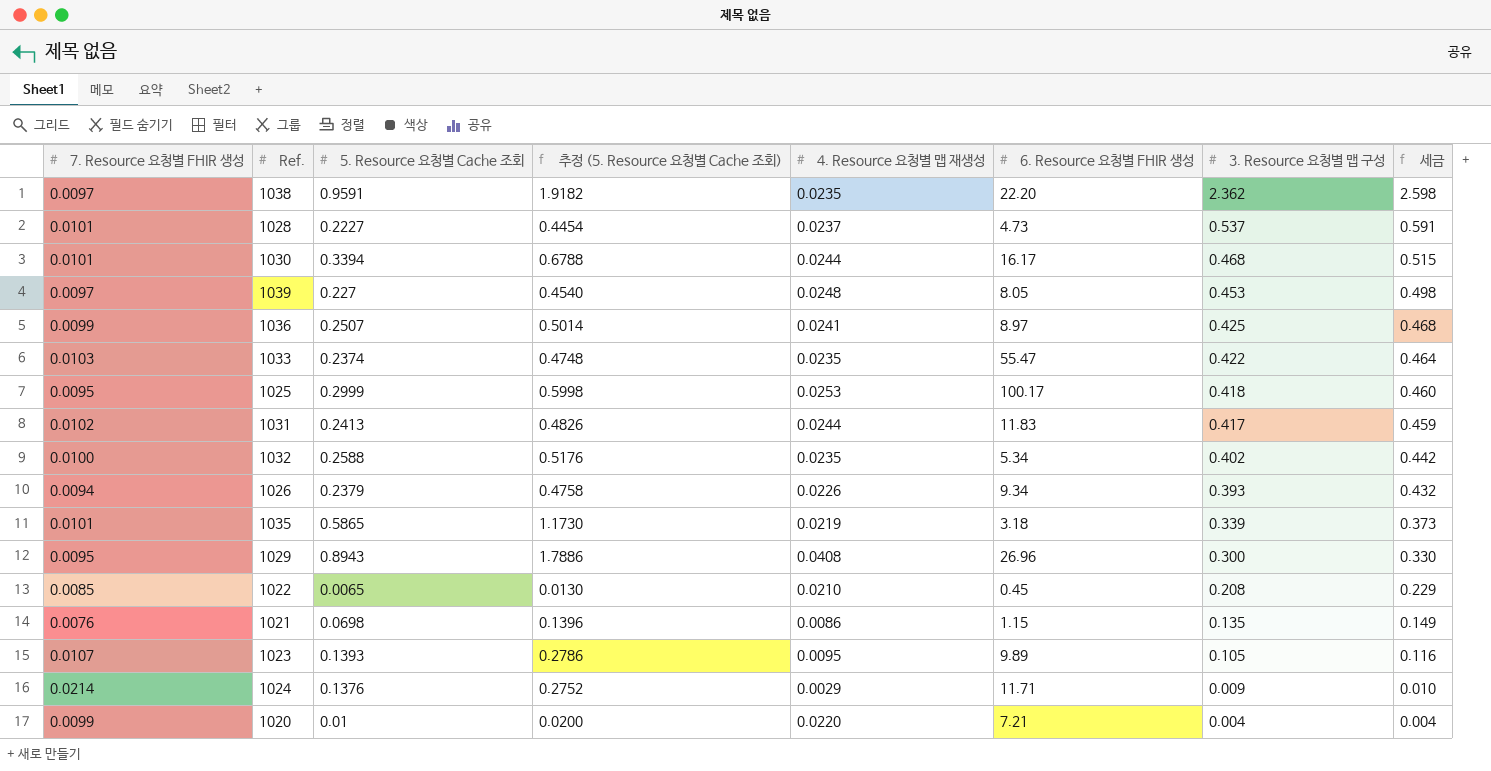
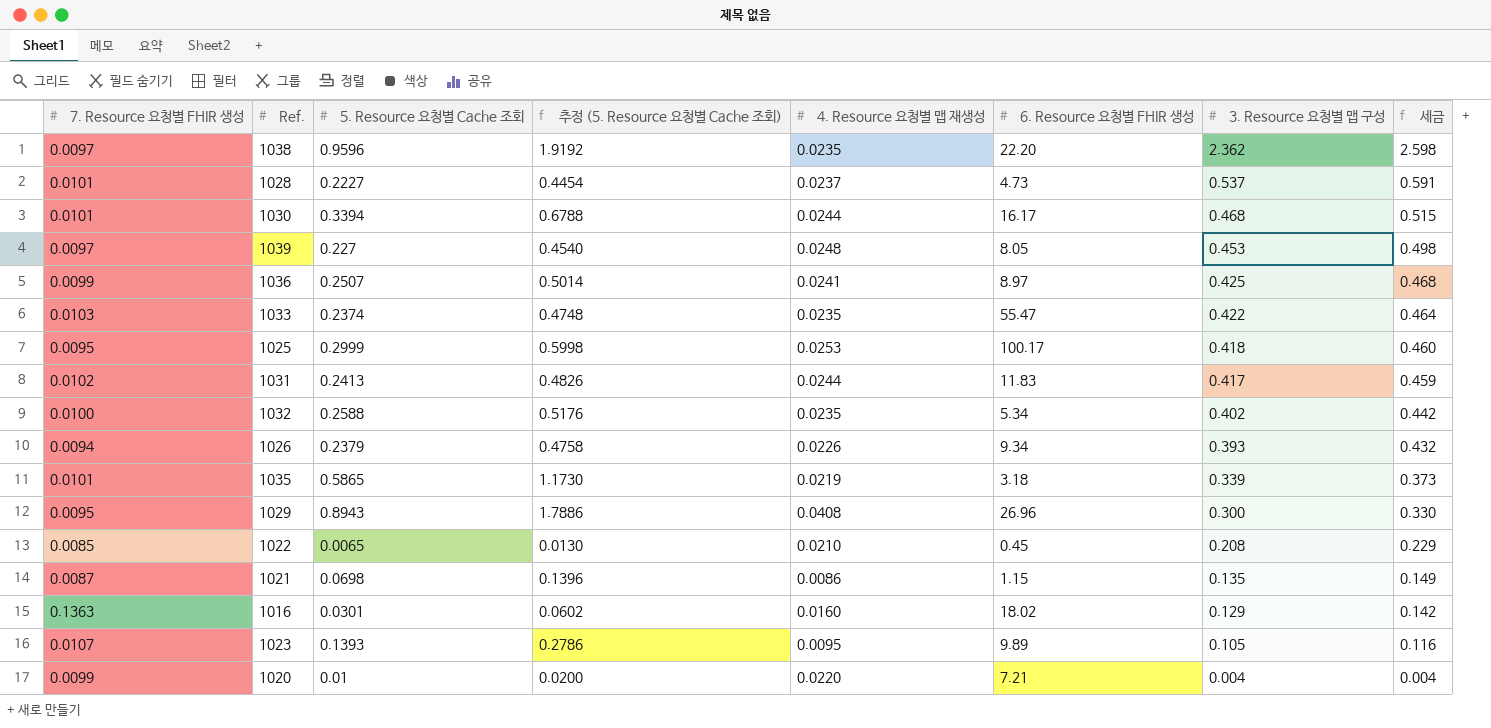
row 1024: 0.0214 | 0.1376 | 0.2752 | 0.0029 | 11.71 | 0.009 | 0.010 -> none
1038 | 5. Resource 요청별 Cache 조회: 0.9591 -> 0.9596
1038 | 추정 (5. Resource 요청별 Cache 조회): 1.9182 -> 1.9192
1021 | 7. Resource 요청별 FHIR 생성: 0.0076 -> 0.0087
row 1016: none -> 0.1363 | 0.0301 | 0.0602 | 0.0160 | 18.02 | 0.129 | 0.142

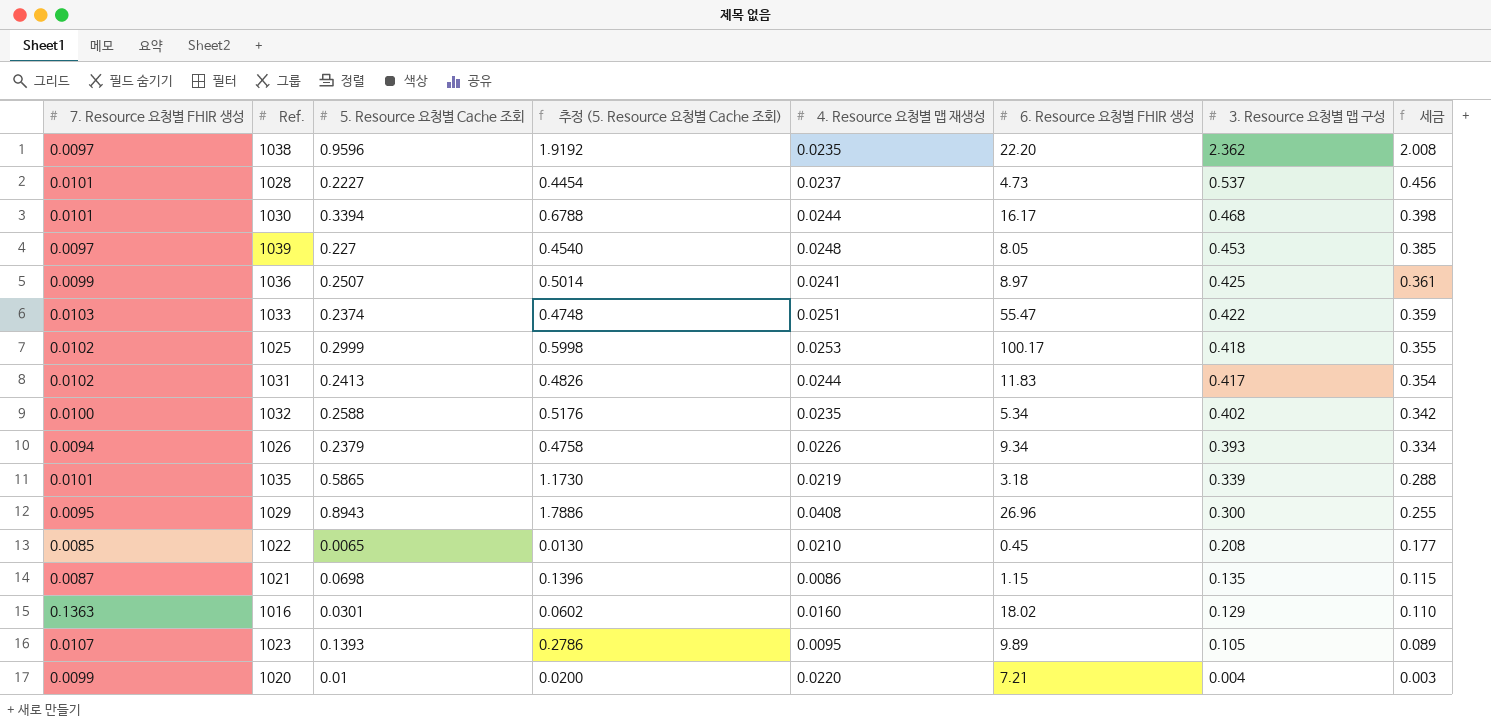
column 세금 | formula: [3. Resource 요청별 맵 구성] * 1.1 -> [3. Resource 요청별 맵 구성] * 0.85
1033 | 4. Resource 요청별 맵 재생성: 0.0235 -> 0.0251
1025 | 7. Resource 요청별 FHIR 생성: 0.0095 -> 0.0102

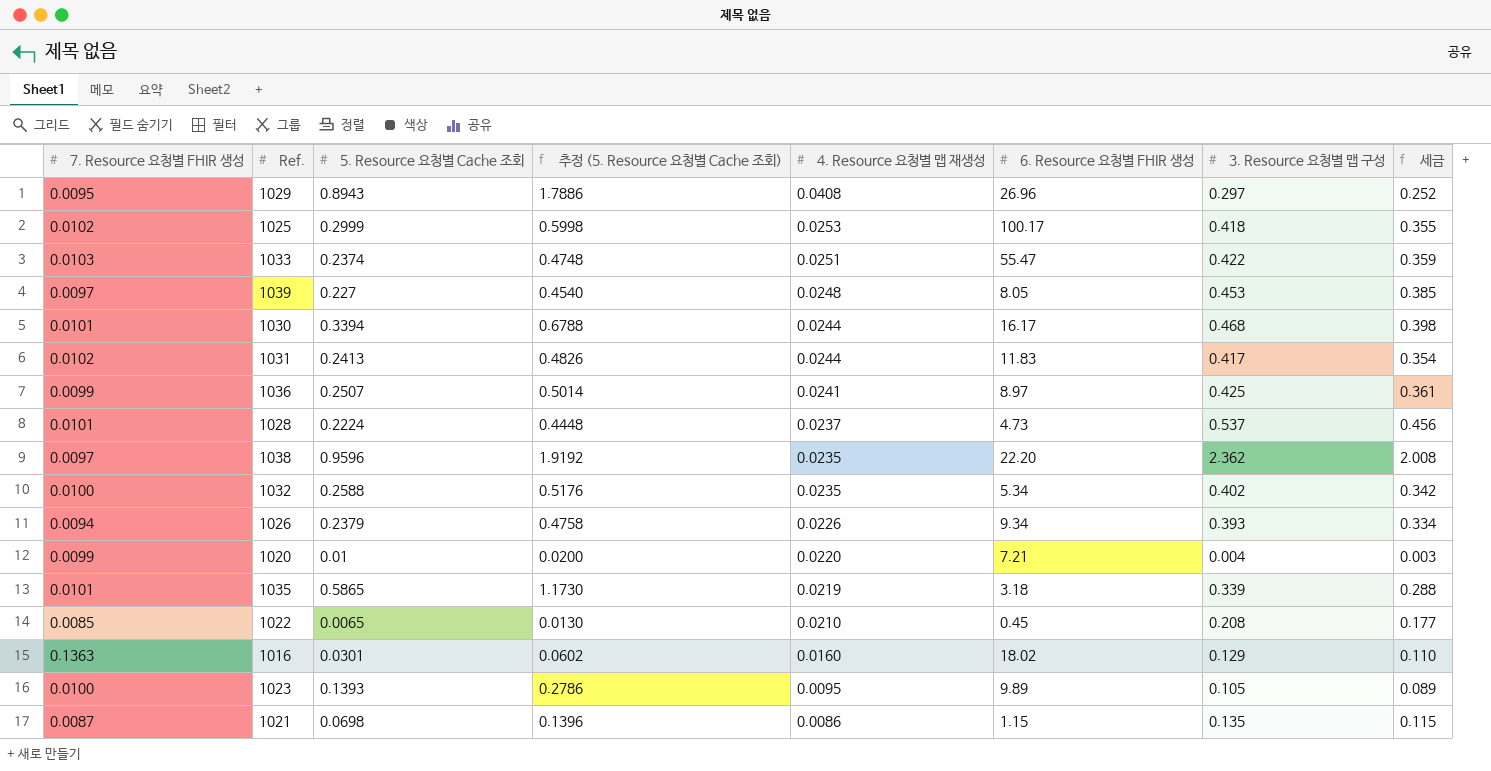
row order: 3. Resource 요청별 맵 구성 descending -> 4. Resource 요청별 맵 재생성 descending
1029 | 3. Resource 요청별 맵 구성: 0.300 -> 0.297
1029 | 세금: 0.255 -> 0.252
1028 | 5. Resource 요청별 Cache 조회: 0.2227 -> 0.2224
1028 | 추정 (5. Resource 요청별 Cache 조회): 0.4454 -> 0.4448
1023 | 7. Resource 요청별 FHIR 생성: 0.0107 -> 0.0100

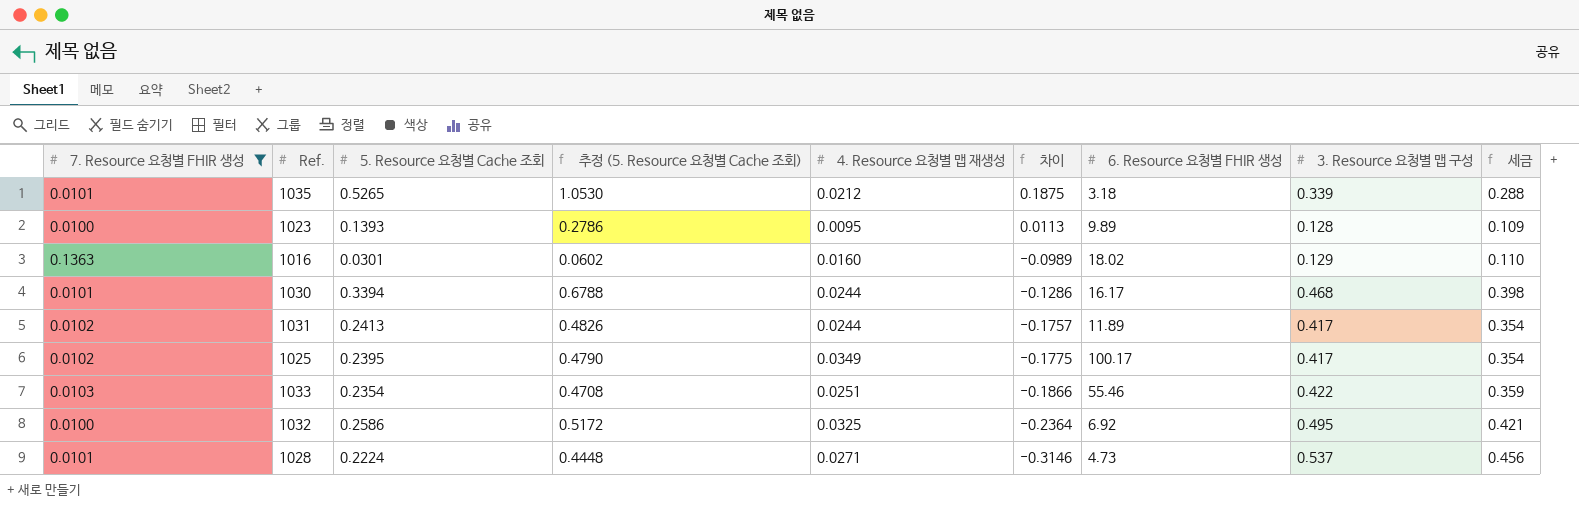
filter: none -> 7. Resource 요청별 FHIR 생성 >= 0.0100
row order: 4. Resource 요청별 맵 재생성 descending -> 차이 descending
column 차이 | formula: none -> [5. Resource 요청별 Cache 조회] - [3. Resource 요청별 맵 구성]
1035 | 5. Resource 요청별 Cache 조회: 0.5865 -> 0.5265
1035 | 추정 (5. Resource 요청별 Cache 조회): 1.1730 -> 1.0530
1035 | 4. Resource 요청별 맵 재생성: 0.0219 -> 0.0212
1023 | 3. Resource 요청별 맵 구성: 0.105 -> 0.128
1023 | 세금: 0.089 -> 0.109
1031 | 6. Resource 요청별 FHIR 생성: 11.83 -> 11.89
1025 | 5. Resource 요청별 Cache 조회: 0.2999 -> 0.2395
1025 | 추정 (5. Resource 요청별 Cache 조회): 0.5998 -> 0.4790
1025 | 4. Resource 요청별 맵 재생성: 0.0253 -> 0.0349
1025 | 3. Resource 요청별 맵 구성: 0.418 -> 0.417
1025 | 세금: 0.355 -> 0.354
1033 | 5. Resource 요청별 Cache 조회: 0.2374 -> 0.2354
1033 | 추정 (5. Resource 요청별 Cache 조회): 0.4748 -> 0.4708
1033 | 6. Resource 요청별 FHIR 생성: 55.47 -> 55.46
1032 | 5. Resource 요청별 Cache 조회: 0.2588 -> 0.2586
1032 | 추정 (5. Resource 요청별 Cache 조회): 0.5176 -> 0.5172
1032 | 4. Resource 요청별 맵 재생성: 0.0235 -> 0.0325
1032 | 6. Resource 요청별 FHIR 생성: 5.34 -> 6.92
1032 | 3. Resource 요청별 맵 구성: 0.402 -> 0.495
1032 | 세금: 0.342 -> 0.421
1028 | 4. Resource 요청별 맵 재생성: 0.0237 -> 0.0271

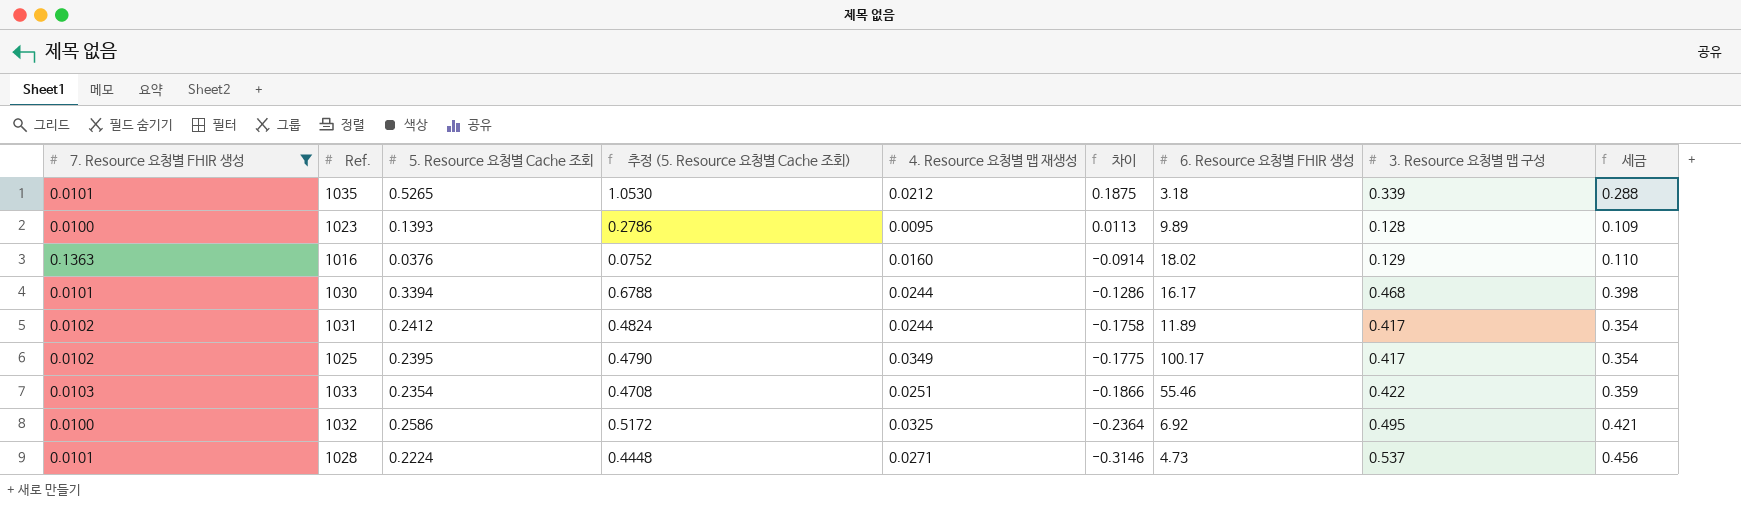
1016 | 5. Resource 요청별 Cache 조회: 0.0301 -> 0.0376
1016 | 추정 (5. Resource 요청별 Cache 조회): 0.0602 -> 0.0752
1016 | 차이: -0.0989 -> -0.0914
1031 | 5. Resource 요청별 Cache 조회: 0.2413 -> 0.2412
1031 | 추정 (5. Resource 요청별 Cache 조회): 0.4826 -> 0.4824
1031 | 차이: -0.1757 -> -0.1758

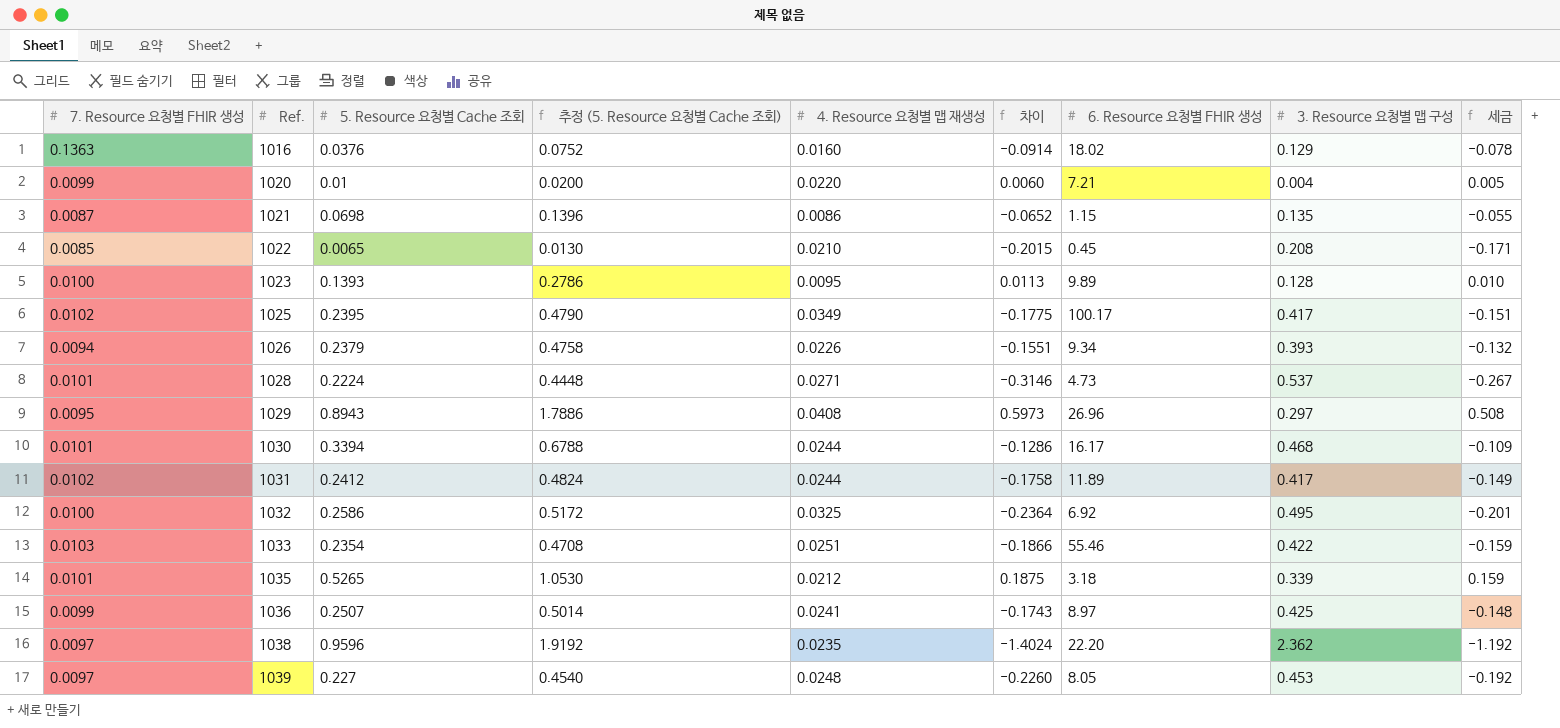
filter: 7. Resource 요청별 FHIR 생성 >= 0.0100 -> none
row order: 차이 descending -> Ref. ascending
column 세금 | formula: [3. Resource 요청별 맵 구성] * 0.85 -> [차이] * 0.85

